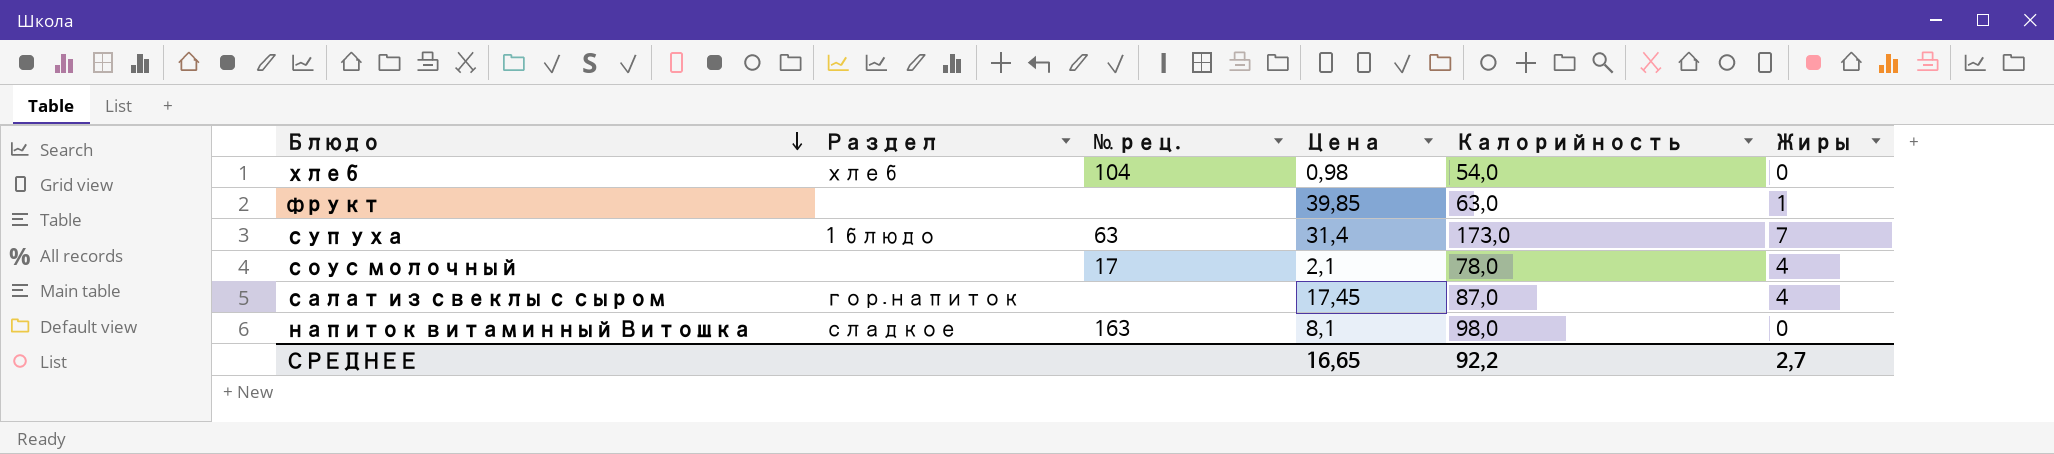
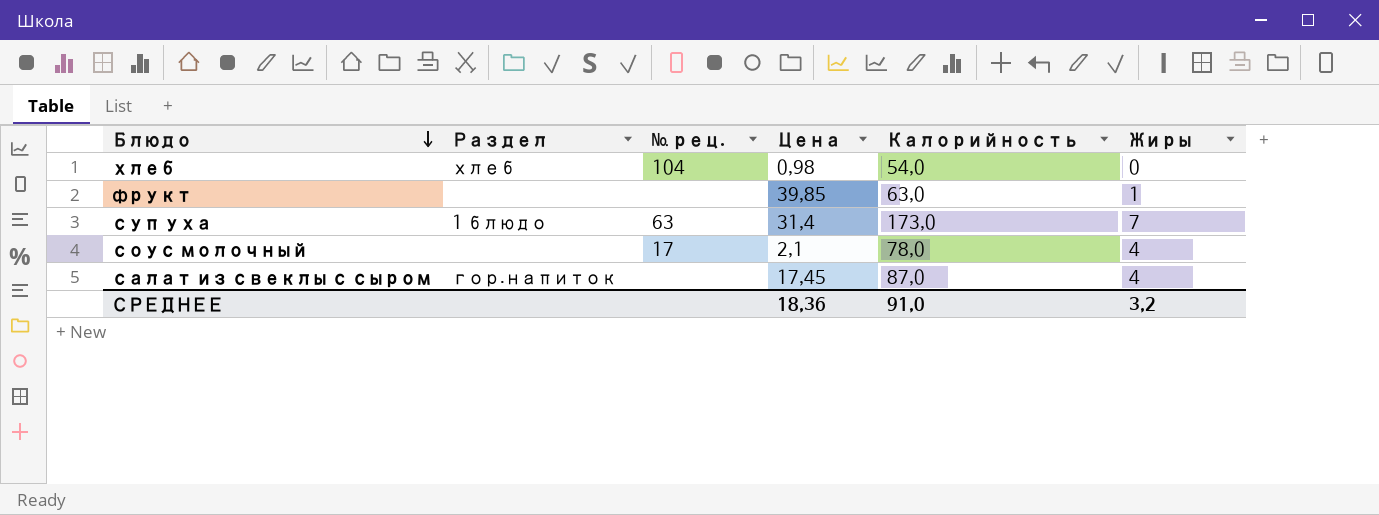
row напиток витаминный Витошка: сладкое | 163 | 8,1 | 98,0 | 0 -> none
СРЕДНЕЕ | Цена: 16,65 -> 18,36
СРЕДНЕЕ | Калорийность: 92,2 -> 91,0
СРЕДНЕЕ | Жиры: 2,7 -> 3,2

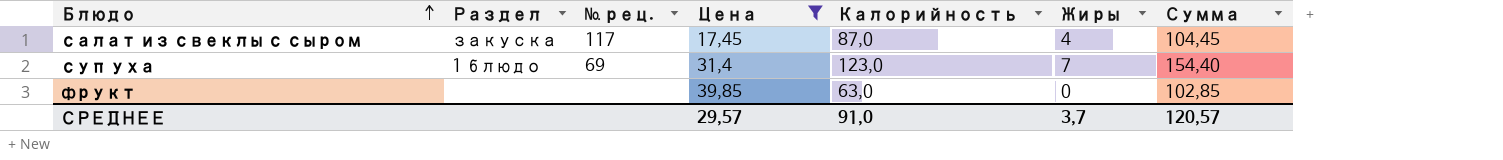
filter: none -> Цена >= 17,45
row order: Блюдо descending -> Блюдо ascending
column Сумма | formula: none -> [Цена] + [Калорийность]
салат из свеклы с сыром | Раздел: гор.напиток -> закуска
салат из свеклы с сыром | № рец.: none -> 117
суп уха | № рец.: 63 -> 69
суп уха | Калорийность: 173,0 -> 123,0
фрукт | Жиры: 1 -> 0
СРЕДНЕЕ | Цена: 18,36 -> 29,57
СРЕДНЕЕ | Жиры: 3,2 -> 3,7

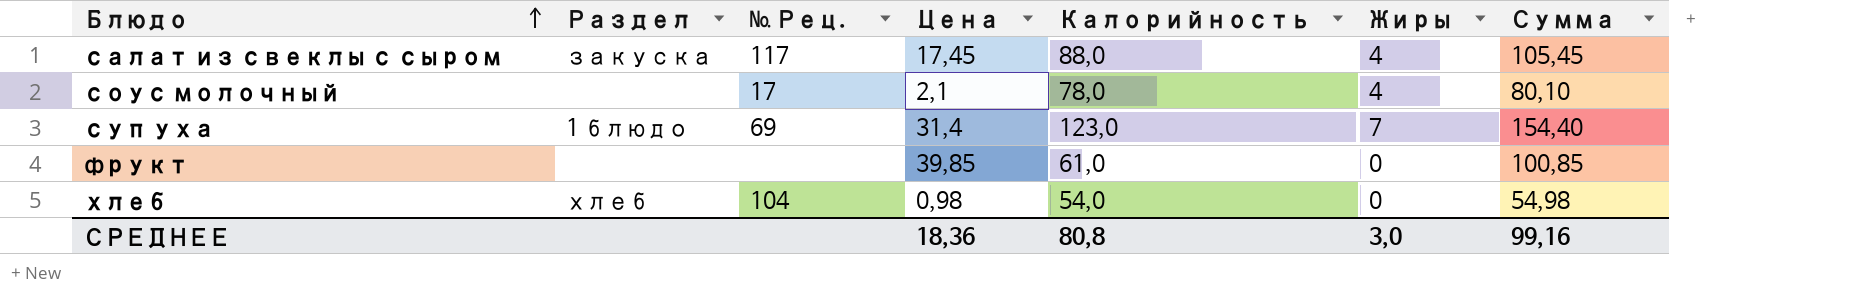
filter: Цена >= 17,45 -> none
column name: № рец. -> № Рец.
салат из свеклы с сыром | Калорийность: 87,0 -> 88,0
салат из свеклы с сыром | Сумма: 104,45 -> 105,45
фрукт | Калорийность: 63,0 -> 61,0
фрукт | Сумма: 102,85 -> 100,85
СРЕДНЕЕ | Цена: 29,57 -> 18,36
СРЕДНЕЕ | Калорийность: 91,0 -> 80,8
СРЕДНЕЕ | Жиры: 3,7 -> 3,0
СРЕДНЕЕ | Сумма: 120,57 -> 99,16

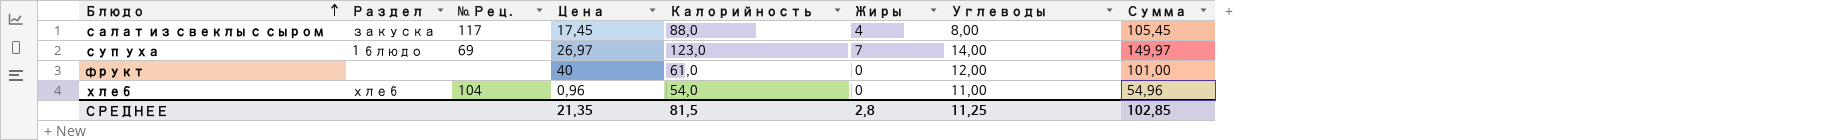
column Углеводы | position: none -> 7
row соус молочный: none | 17 | 2,1 | 78,0 | 4 | 80,10 -> none
суп уха | Цена: 31,4 -> 26,97
суп уха | Сумма: 154,40 -> 149,97
фрукт | Цена: 39,85 -> 40
фрукт | Сумма: 100,85 -> 101,00
хлеб | Цена: 0,98 -> 0,96
хлеб | Сумма: 54,98 -> 54,96
СРЕДНЕЕ | Цена: 18,36 -> 21,35
СРЕДНЕЕ | Калорийность: 80,8 -> 81,5
СРЕДНЕЕ | Жиры: 3,0 -> 2,8
СРЕДНЕЕ | Сумма: 99,16 -> 102,85

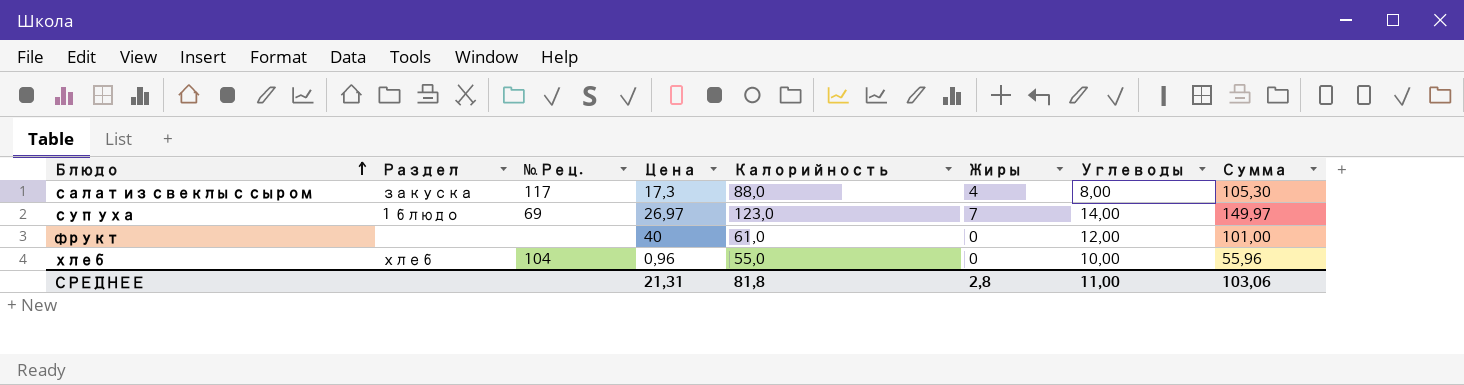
салат из свеклы с сыром | Цена: 17,45 -> 17,3
салат из свеклы с сыром | Сумма: 105,45 -> 105,30
хлеб | Калорийность: 54,0 -> 55,0
хлеб | Углеводы: 11,00 -> 10,00
хлеб | Сумма: 54,96 -> 55,96
СРЕДНЕЕ | Цена: 21,35 -> 21,31
СРЕДНЕЕ | Калорийность: 81,5 -> 81,8
СРЕДНЕЕ | Углеводы: 11,25 -> 11,00
СРЕДНЕЕ | Сумма: 102,85 -> 103,06

